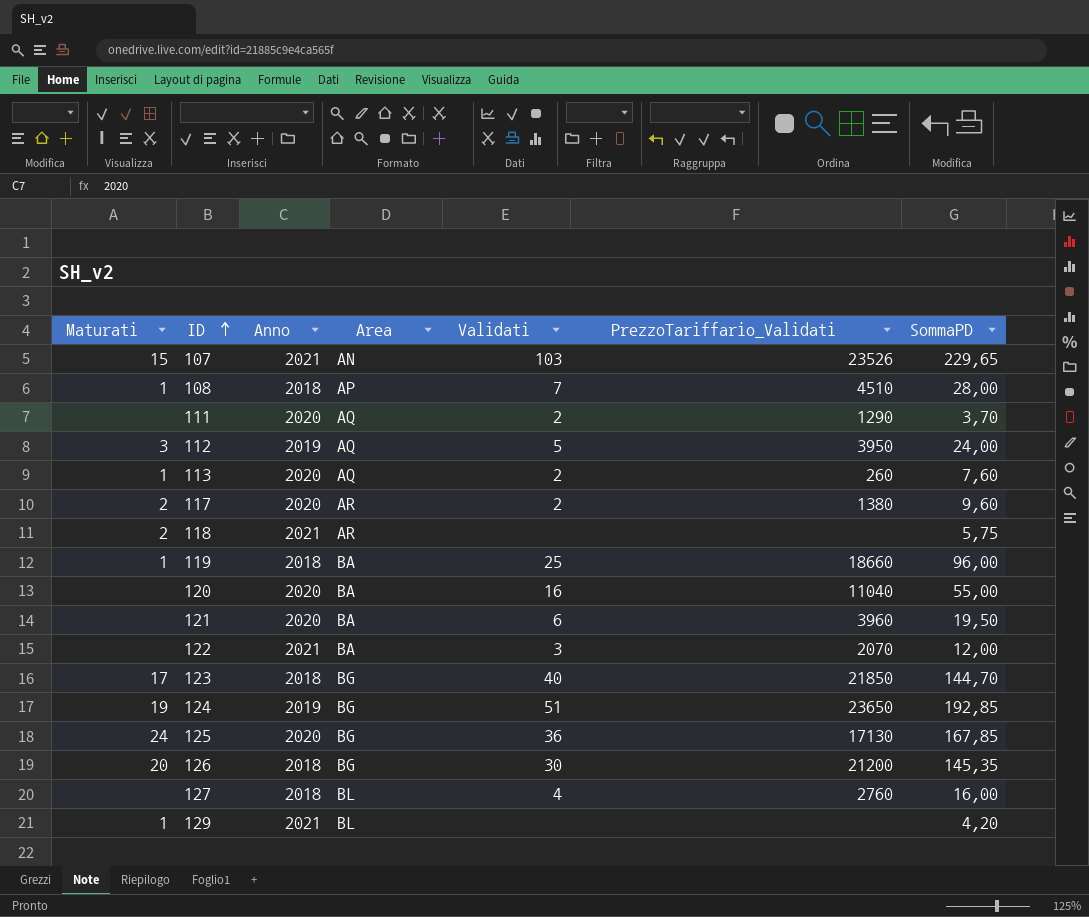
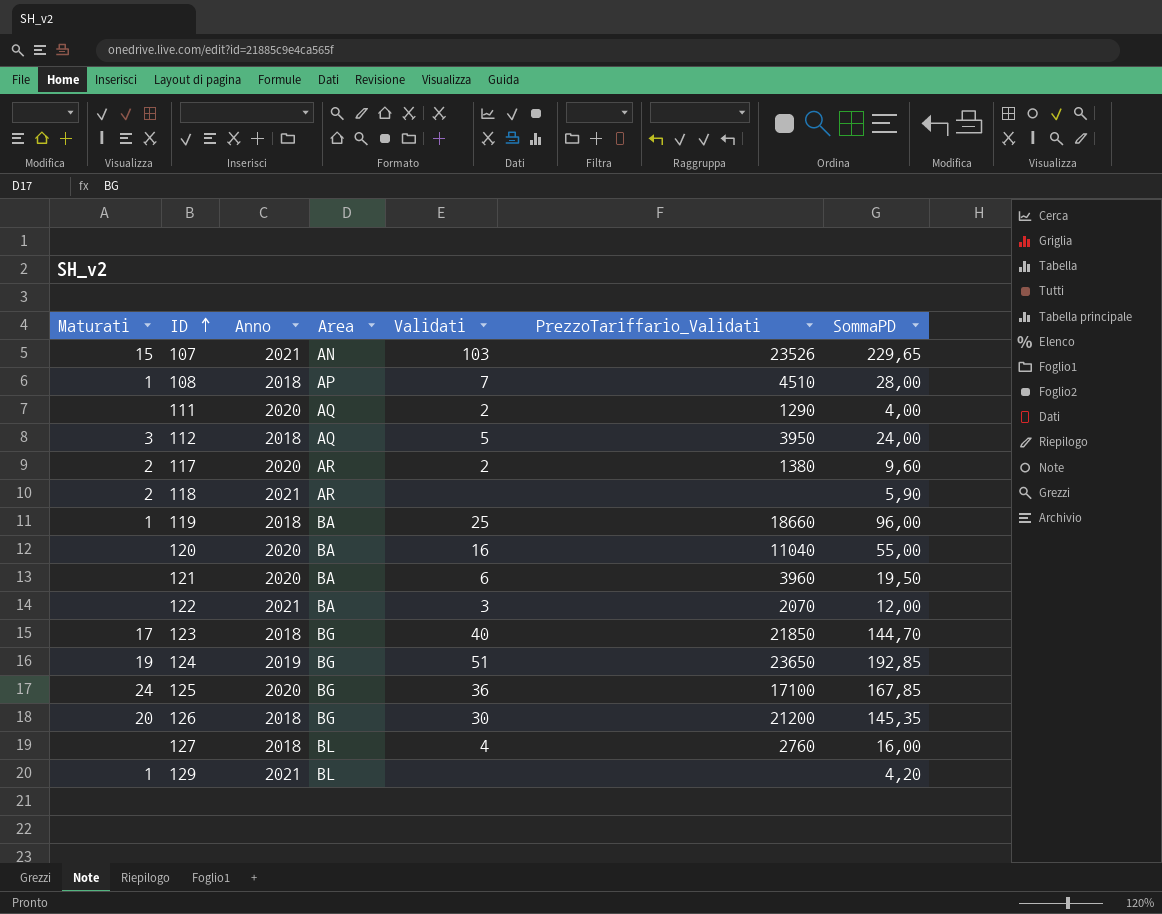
row 113: 1 | 2020 | AQ | 2 | 260 | 7,60 -> none
111 | SommaPD: 3,70 -> 4,00
112 | Anno: 2019 -> 2018
118 | SommaPD: 5,75 -> 5,90
125 | PrezzoTariffario_Validati: 17130 -> 17100

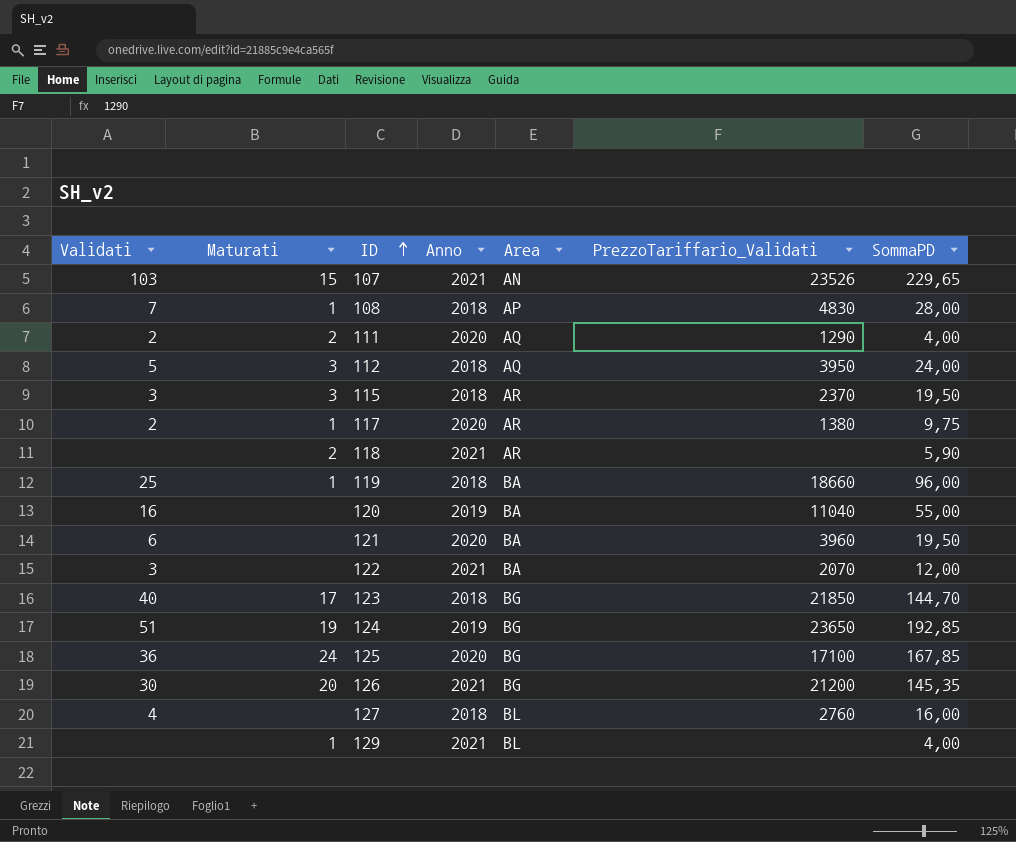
column Validati | position: 5 -> 1
108 | PrezzoTariffario_Validati: 4510 -> 4830
111 | Maturati: none -> 2
row 115: none -> 3 | 3 | 2018 | AR | 2370 | 19,50
117 | Maturati: 2 -> 1
117 | SommaPD: 9,60 -> 9,75
120 | Anno: 2020 -> 2019
126 | Anno: 2018 -> 2021
129 | SommaPD: 4,20 -> 4,00

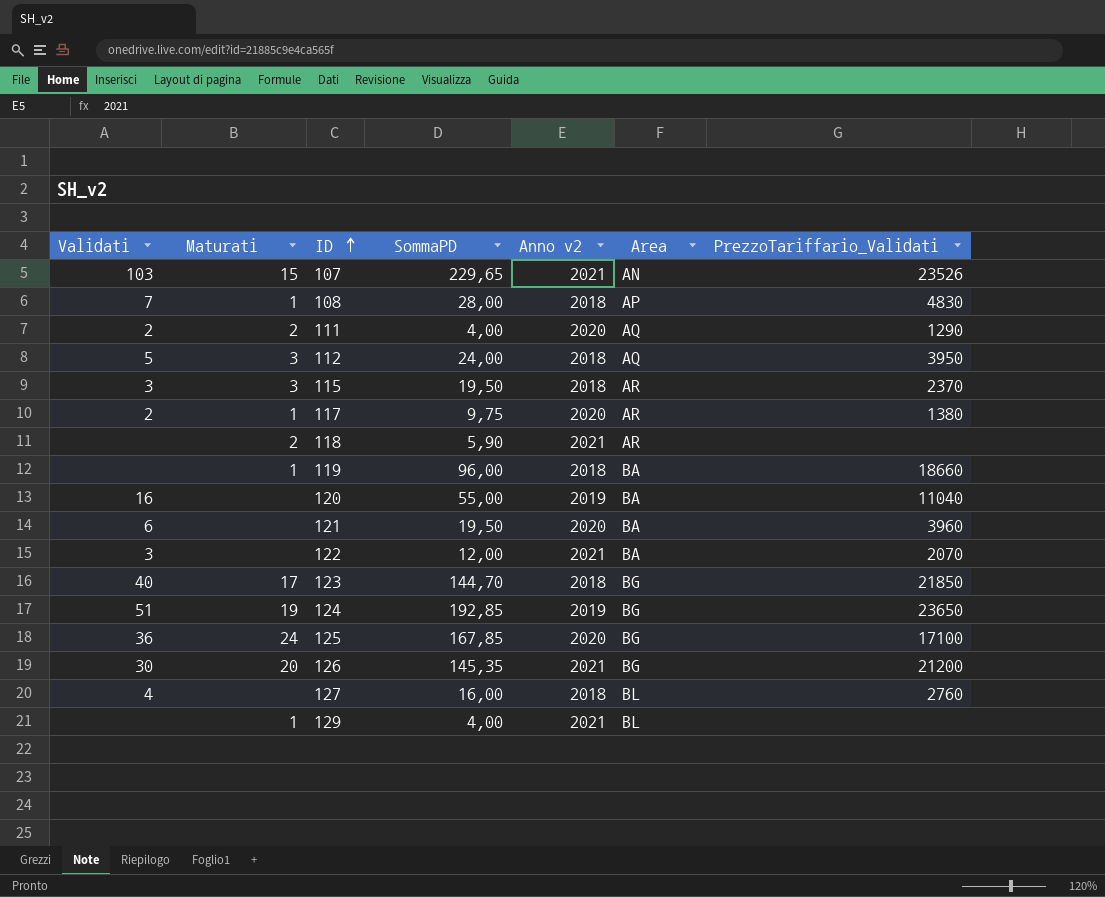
column SommaPD | position: 7 -> 4
column name: Anno -> Anno v2
119 | Validati: 25 -> none

